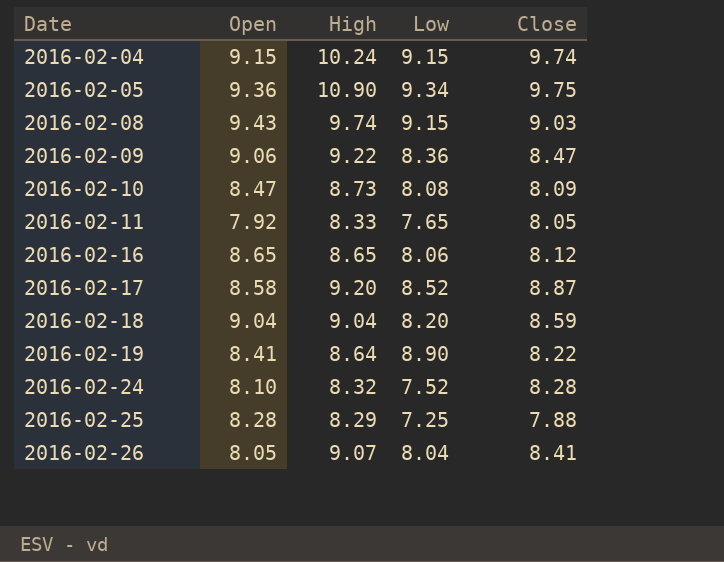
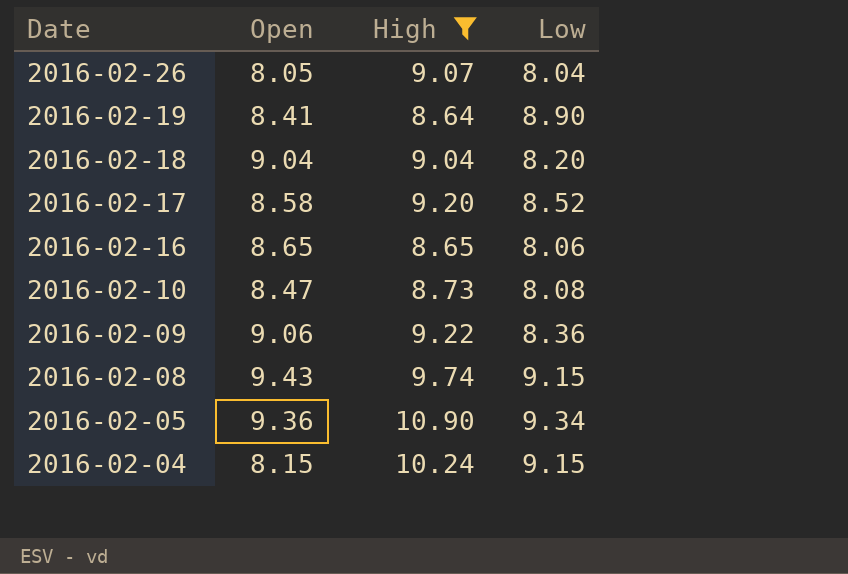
filter: none -> High >= 8.64
row order: Date ascending -> Date descending
column Close | position: 5 -> none
2016-02-04 | Open: 9.15 -> 8.15

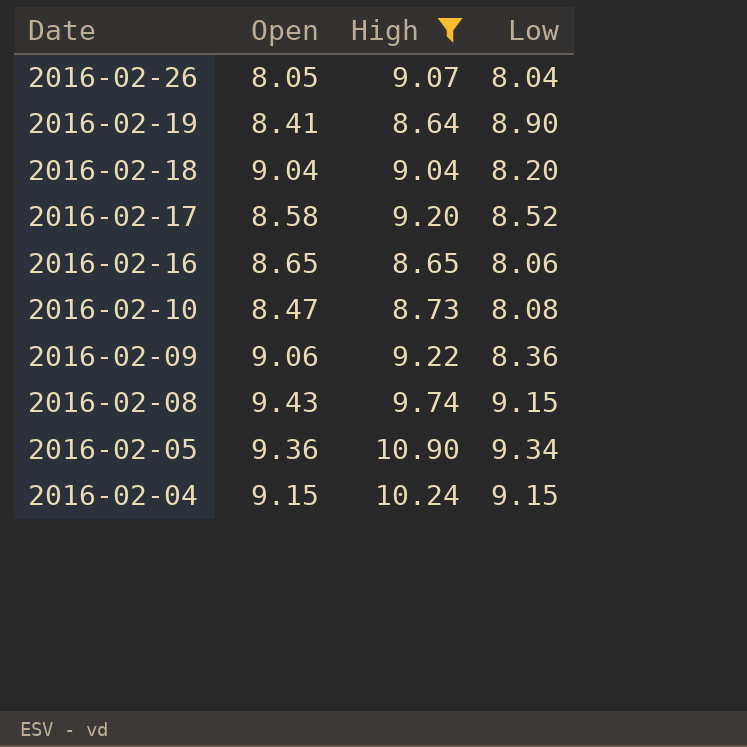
2016-02-04 | Open: 8.15 -> 9.15

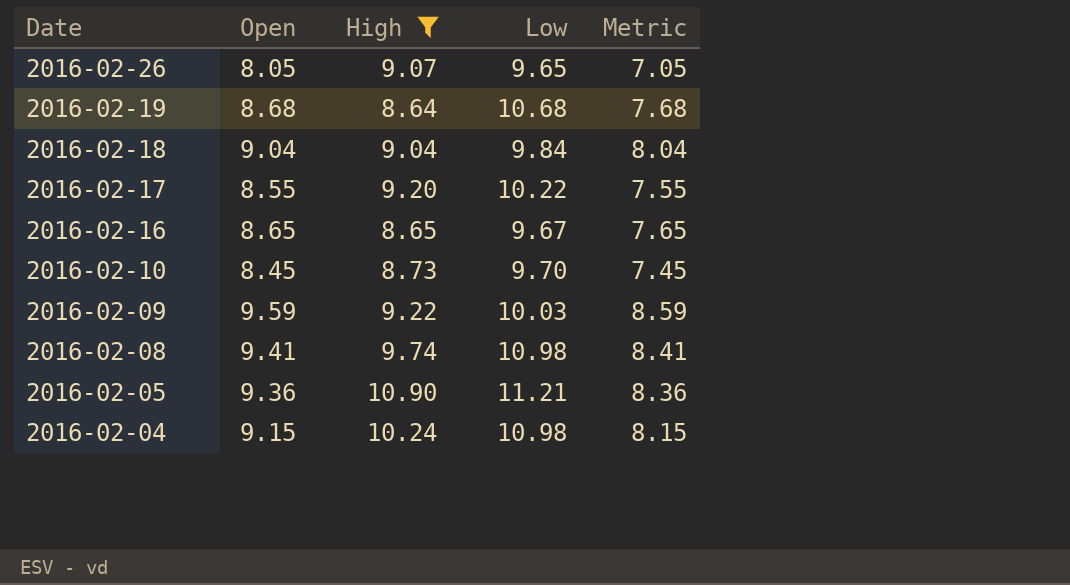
column Metric | formula: none -> [Open] - 1
2016-02-26 | Low: 8.04 -> 9.65
2016-02-19 | Open: 8.41 -> 8.68
2016-02-19 | Low: 8.90 -> 10.68
2016-02-18 | Low: 8.20 -> 9.84
2016-02-17 | Open: 8.58 -> 8.55
2016-02-17 | Low: 8.52 -> 10.22
2016-02-16 | Low: 8.06 -> 9.67
2016-02-10 | Open: 8.47 -> 8.45
2016-02-10 | Low: 8.08 -> 9.70
2016-02-09 | Open: 9.06 -> 9.59
2016-02-09 | Low: 8.36 -> 10.03
2016-02-08 | Open: 9.43 -> 9.41
2016-02-08 | Low: 9.15 -> 10.98
2016-02-05 | Low: 9.34 -> 11.21
2016-02-04 | Low: 9.15 -> 10.98

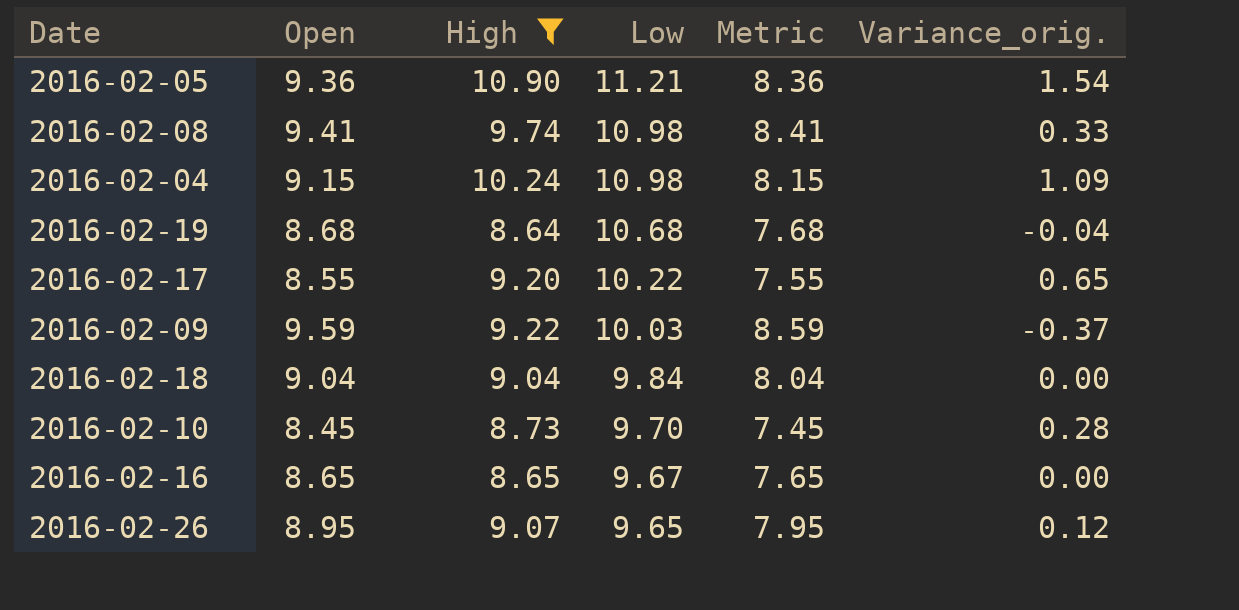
row order: Date descending -> Low descending
column Variance_orig. | formula: none -> [High] - [Open]
2016-02-26 | Open: 8.05 -> 8.95
2016-02-26 | Metric: 7.05 -> 7.95

